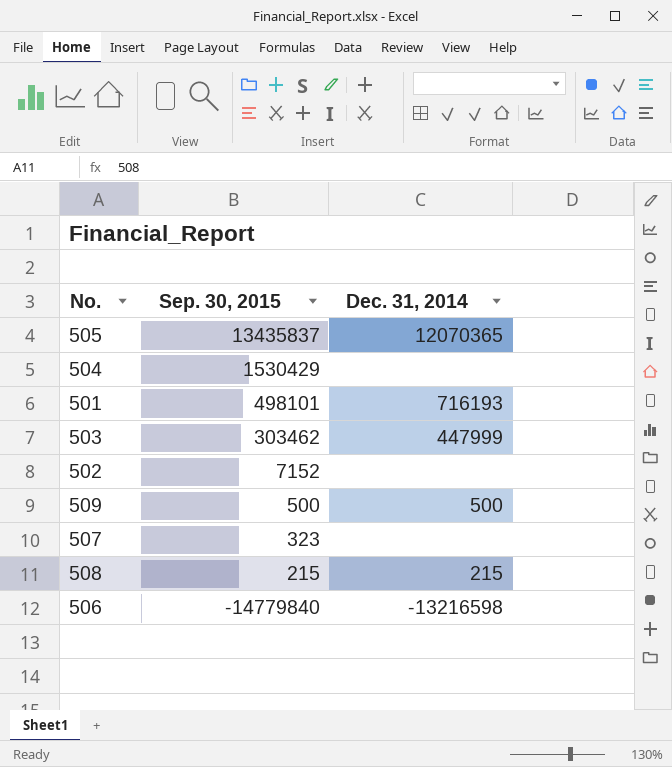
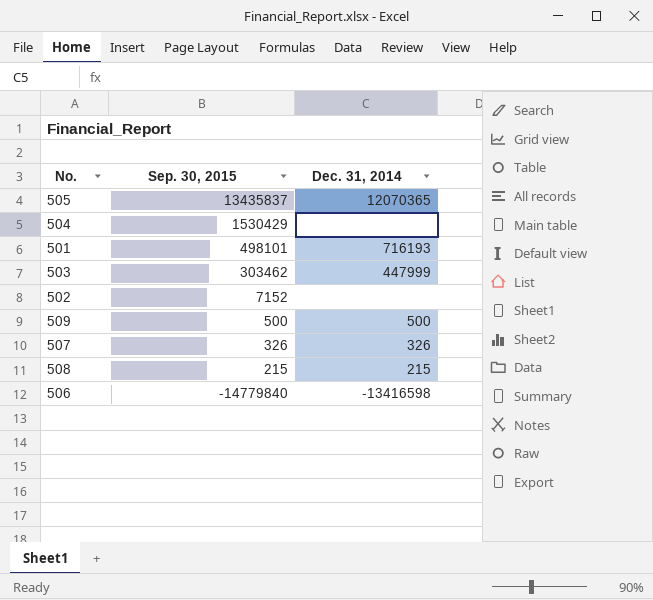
507 | Sep. 30, 2015: 323 -> 326
507 | Dec. 31, 2014: none -> 326
506 | Dec. 31, 2014: -13216598 -> -13416598

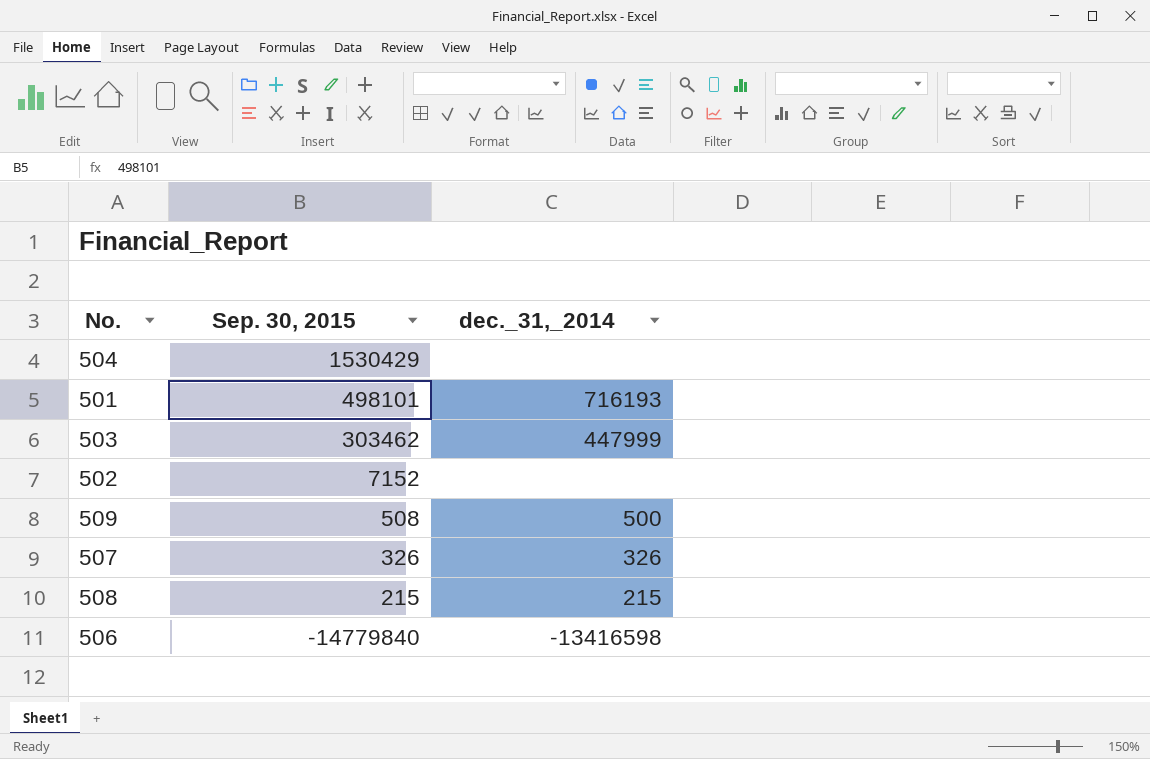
column name: Dec. 31, 2014 -> dec._31,_2014
row 505: 13435837 | 12070365 -> none
509 | Sep. 30, 2015: 500 -> 508

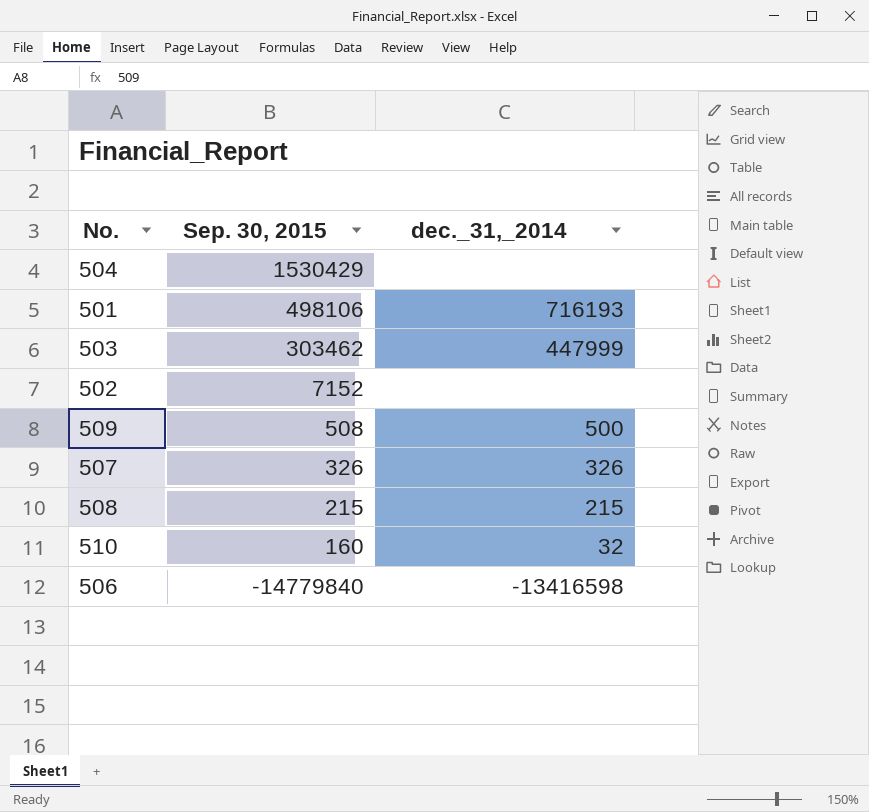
501 | Sep. 30, 2015: 498101 -> 498106
row 510: none -> 160 | 32

